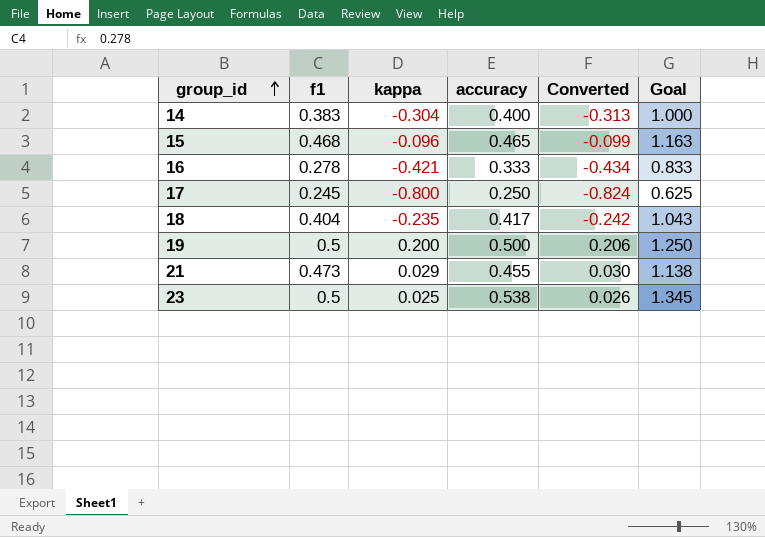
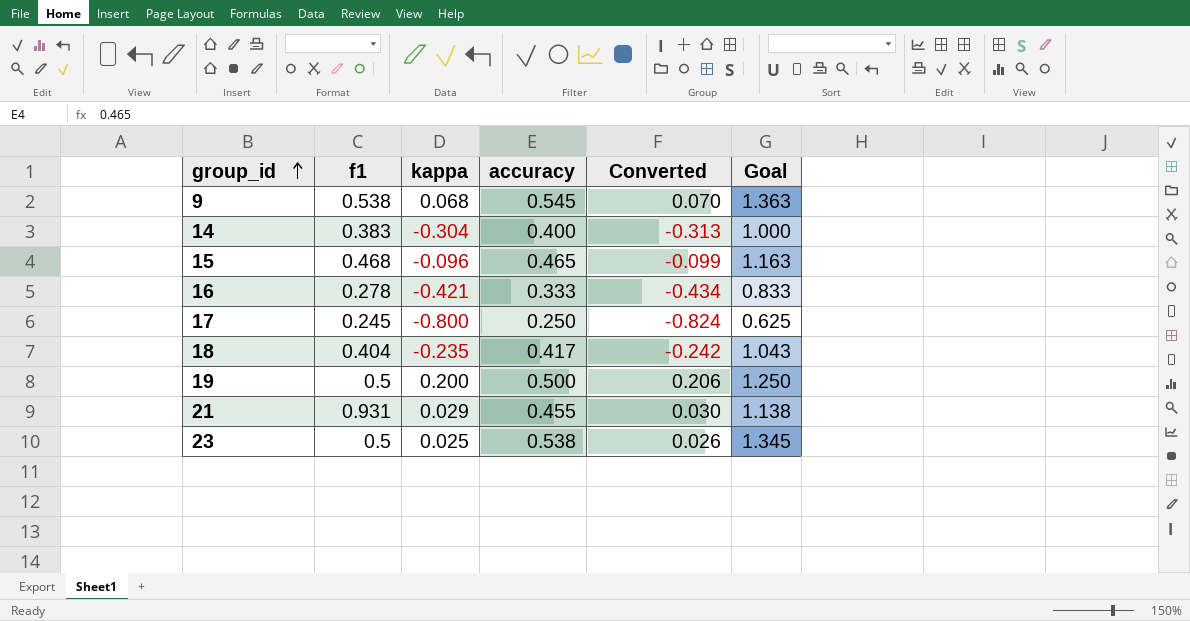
row 9: none -> 0.538 | 0.068 | 0.545 | 0.070 | 1.363
21 | f1: 0.473 -> 0.931

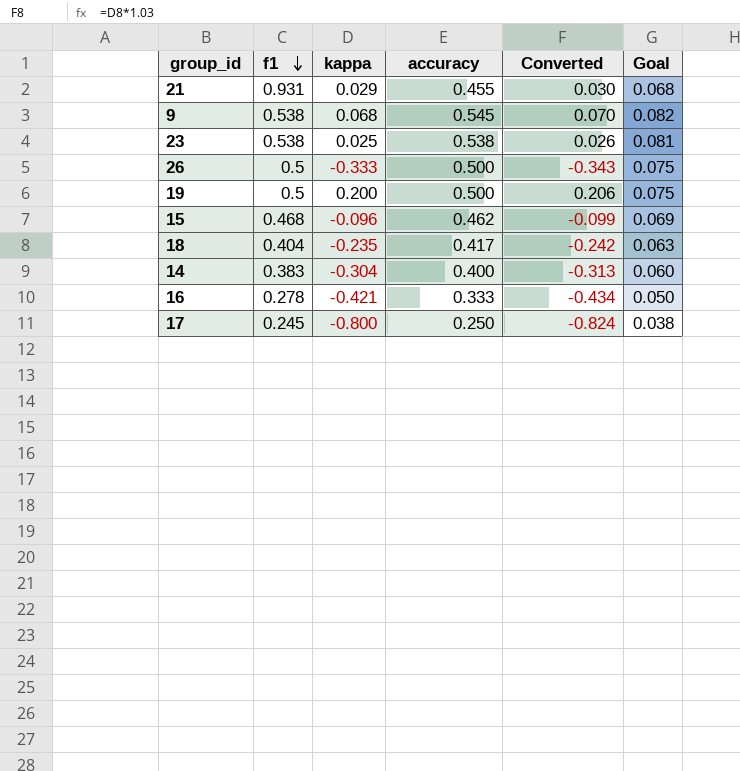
row order: group_id ascending -> f1 descending
column Goal | formula: [accuracy] * 2.5 -> [accuracy] * 0.15
23 | f1: 0.5 -> 0.538
row 26: none -> 0.5 | -0.333 | 0.500 | -0.343 | 0.075
15 | accuracy: 0.465 -> 0.462

